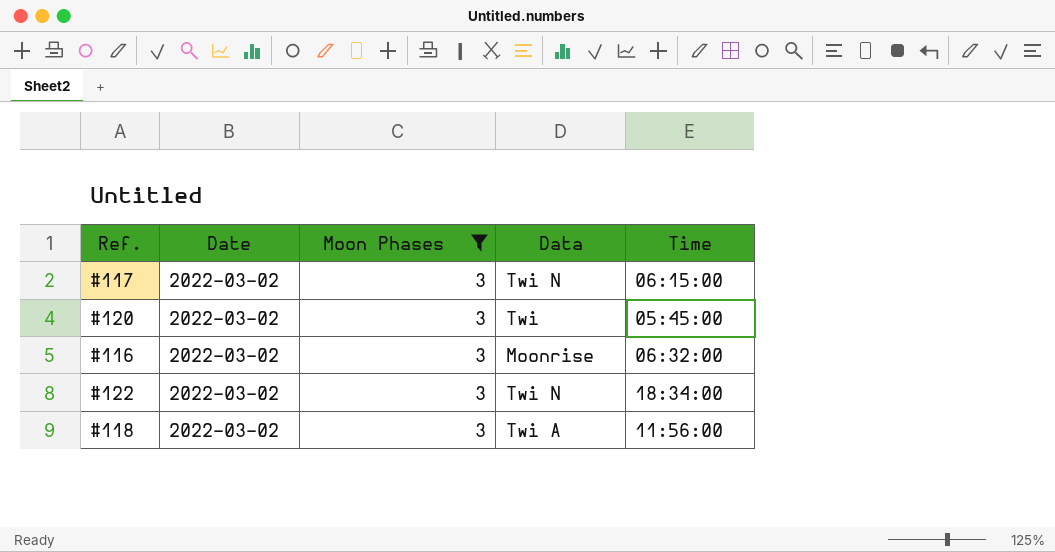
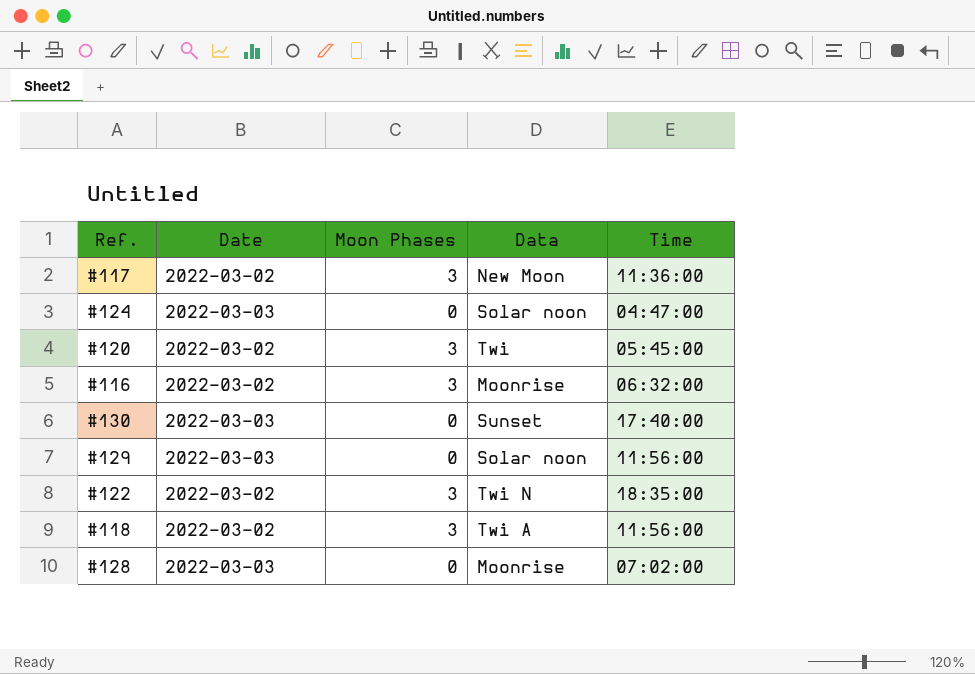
filter: Moon Phases = 3 -> none
#117 | Data: Twi N -> New Moon
#117 | Time: 06:15:00 -> 11:36:00
#122 | Time: 18:34:00 -> 18:35:00

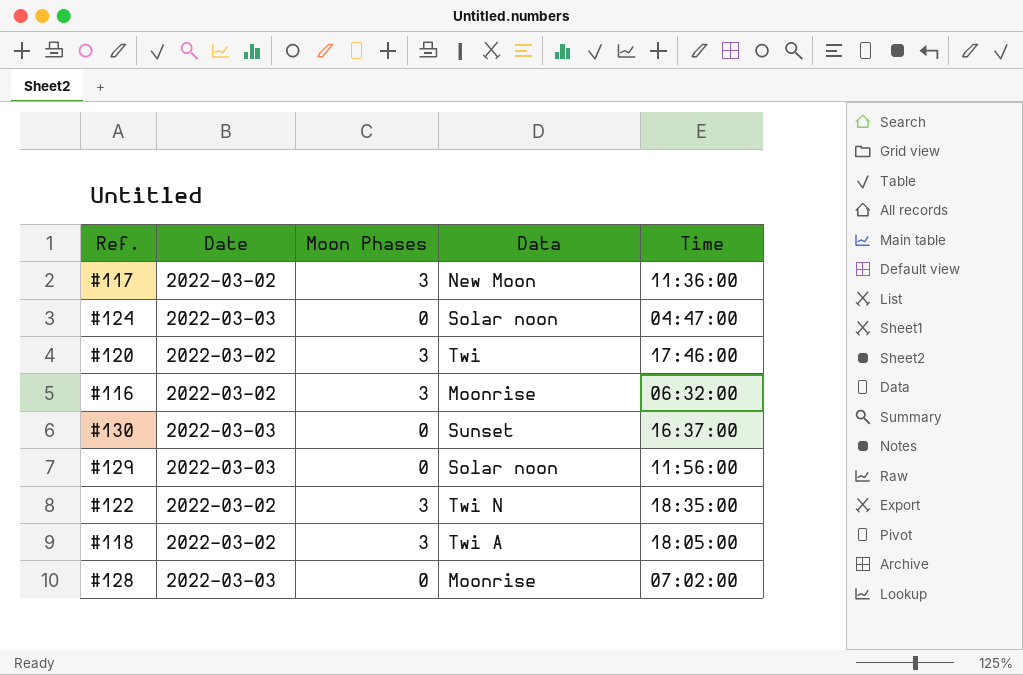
#120 | Time: 05:45:00 -> 17:46:00
#130 | Time: 17:40:00 -> 16:37:00
#118 | Time: 11:56:00 -> 18:05:00

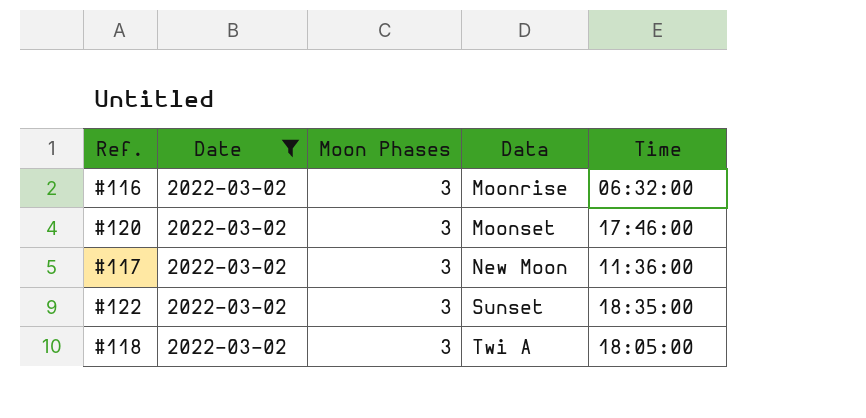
filter: none -> Date = 2022-03-02
row order: none -> Data ascending
#120 | Data: Twi -> Moonset
#122 | Data: Twi N -> Sunset

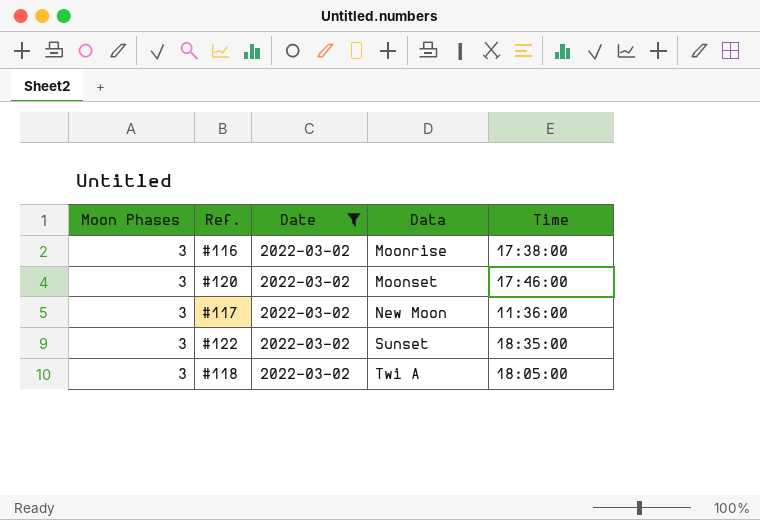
column Moon Phases | position: 3 -> 1
#116 | Time: 06:32:00 -> 17:38:00

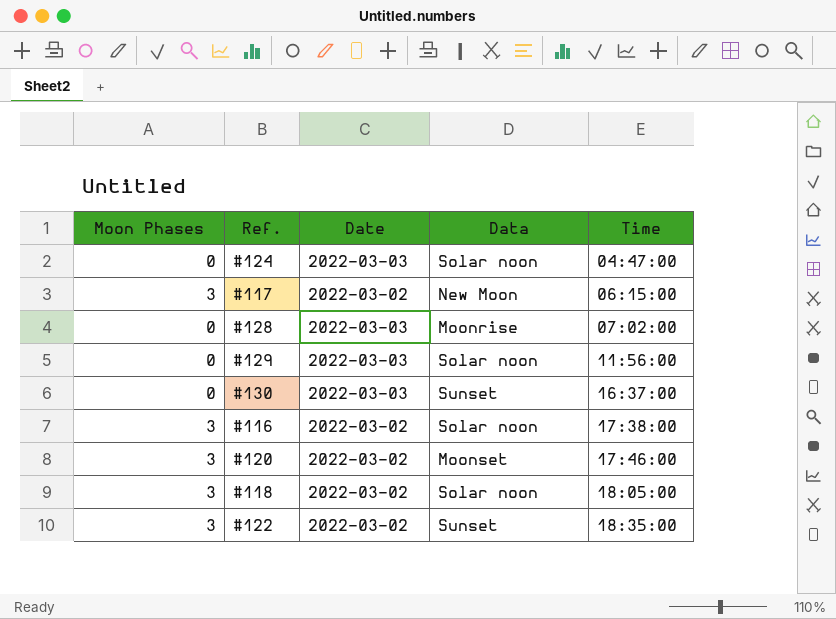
filter: Date = 2022-03-02 -> none
row order: Data ascending -> Time ascending
#117 | Time: 11:36:00 -> 06:15:00
#116 | Data: Moonrise -> Solar noon
#118 | Data: Twi A -> Solar noon

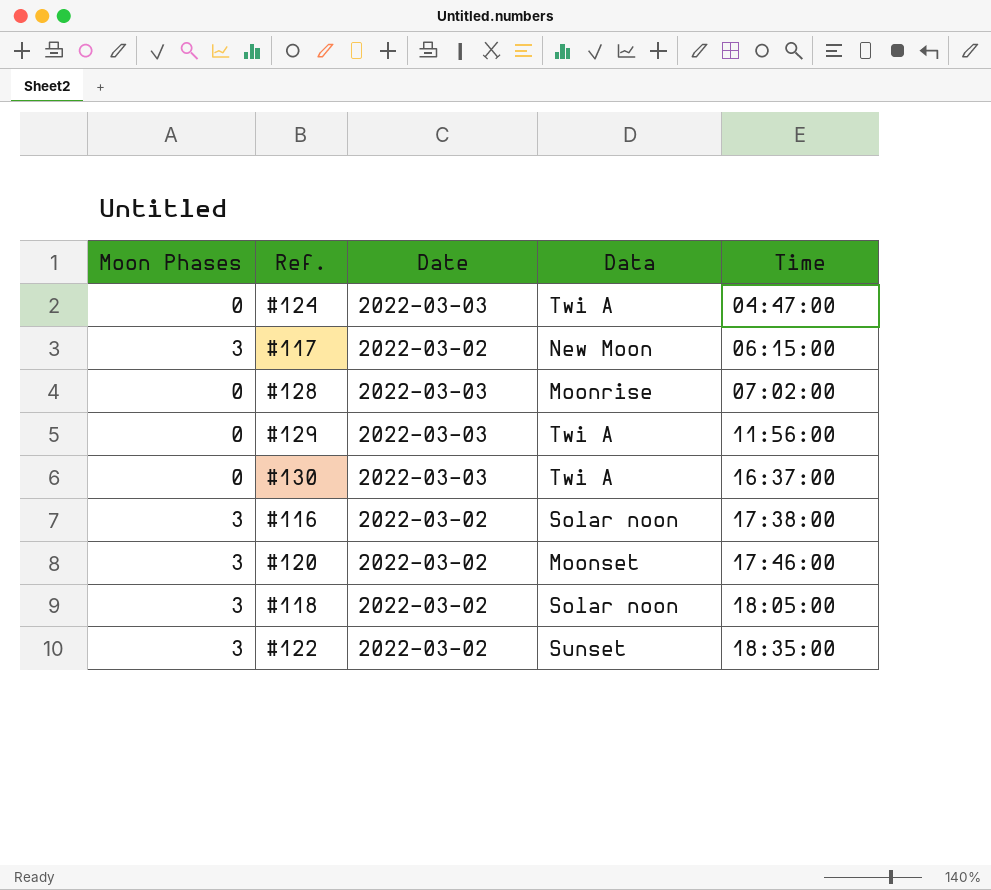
#124 | Data: Solar noon -> Twi A
#129 | Data: Solar noon -> Twi A
#130 | Data: Sunset -> Twi A

